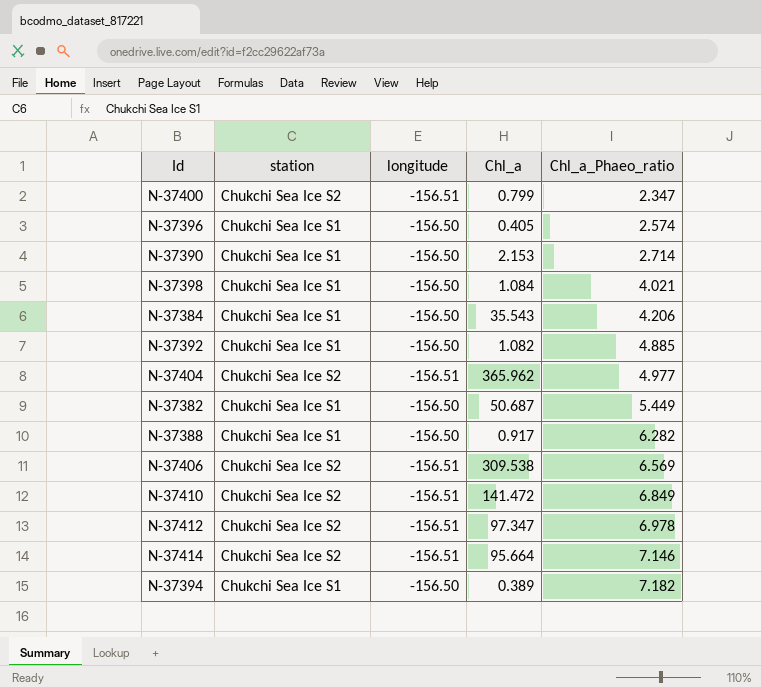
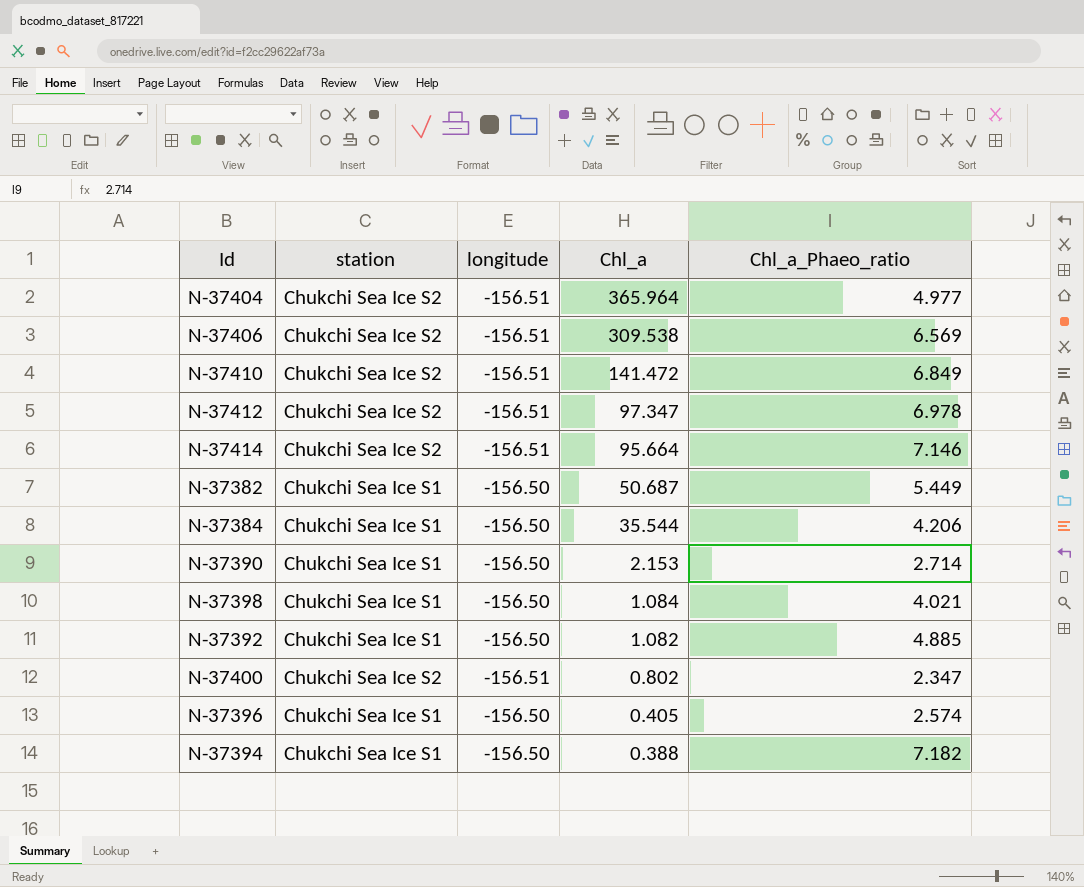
row order: Chl_a_Phaeo_ratio ascending -> Chl_a descending
row N-37388: Chukchi Sea Ice S1 | -156.50 | 0.917 | 6.282 -> none
N-37404 | Chl_a: 365.962 -> 365.964
N-37384 | Chl_a: 35.543 -> 35.544
N-37400 | Chl_a: 0.799 -> 0.802
N-37394 | Chl_a: 0.389 -> 0.388

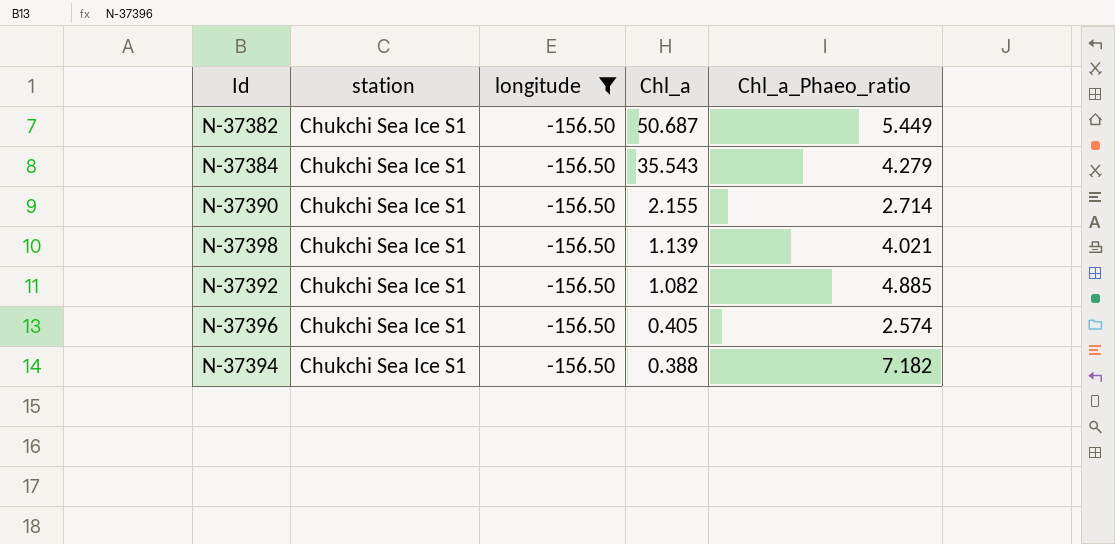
filter: none -> longitude = -156.50
N-37384 | Chl_a: 35.544 -> 35.543
N-37384 | Chl_a_Phaeo_ratio: 4.206 -> 4.279
N-37390 | Chl_a: 2.153 -> 2.155
N-37398 | Chl_a: 1.084 -> 1.139

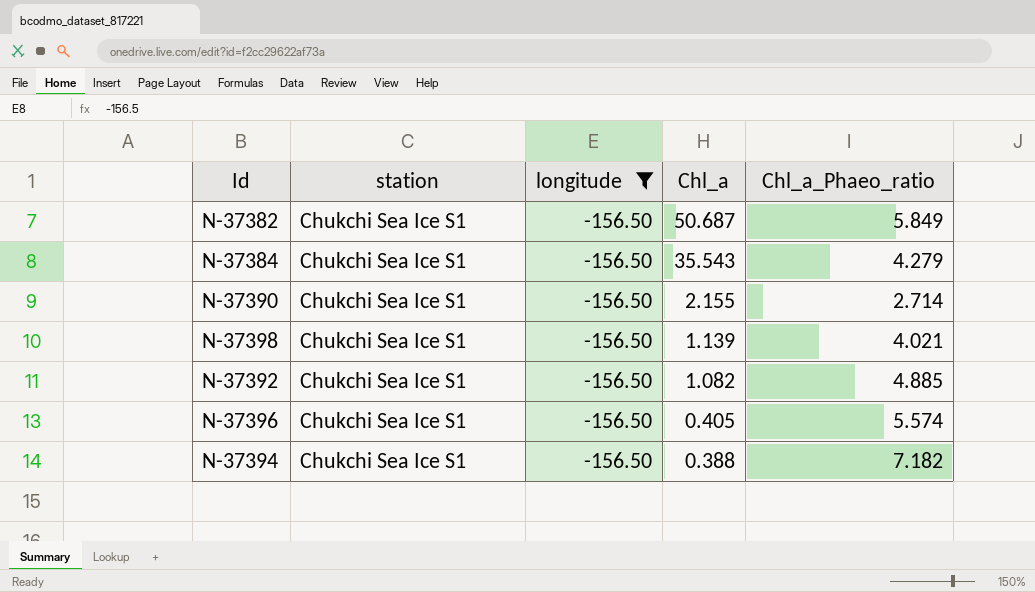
N-37382 | Chl_a_Phaeo_ratio: 5.449 -> 5.849
N-37396 | Chl_a_Phaeo_ratio: 2.574 -> 5.574

